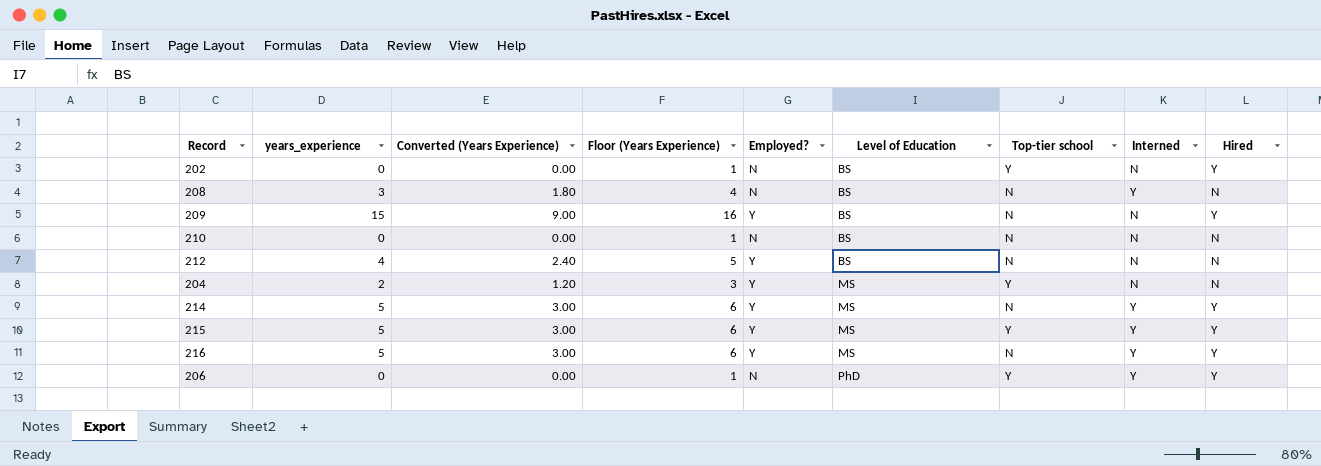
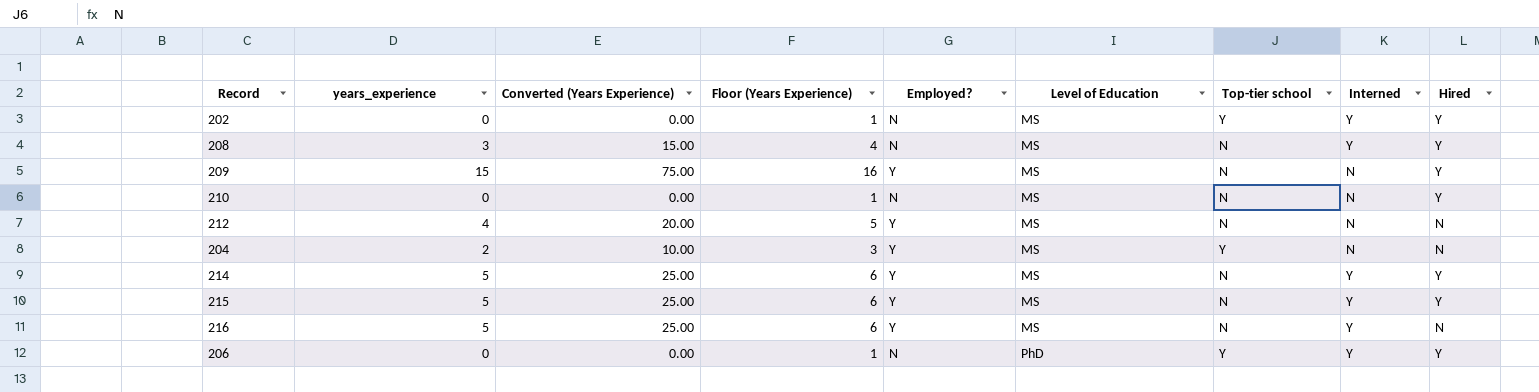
column Converted (Years Experience) | formula: [years_experience] * 0.6 -> [years_experience] * 5
202 | Level of Education: BS -> MS
202 | Interned: N -> Y
208 | Level of Education: BS -> MS
208 | Hired: N -> Y
209 | Level of Education: BS -> MS
210 | Level of Education: BS -> MS
210 | Hired: N -> Y
212 | Level of Education: BS -> MS
215 | Top-tier school: Y -> N
216 | Hired: Y -> N

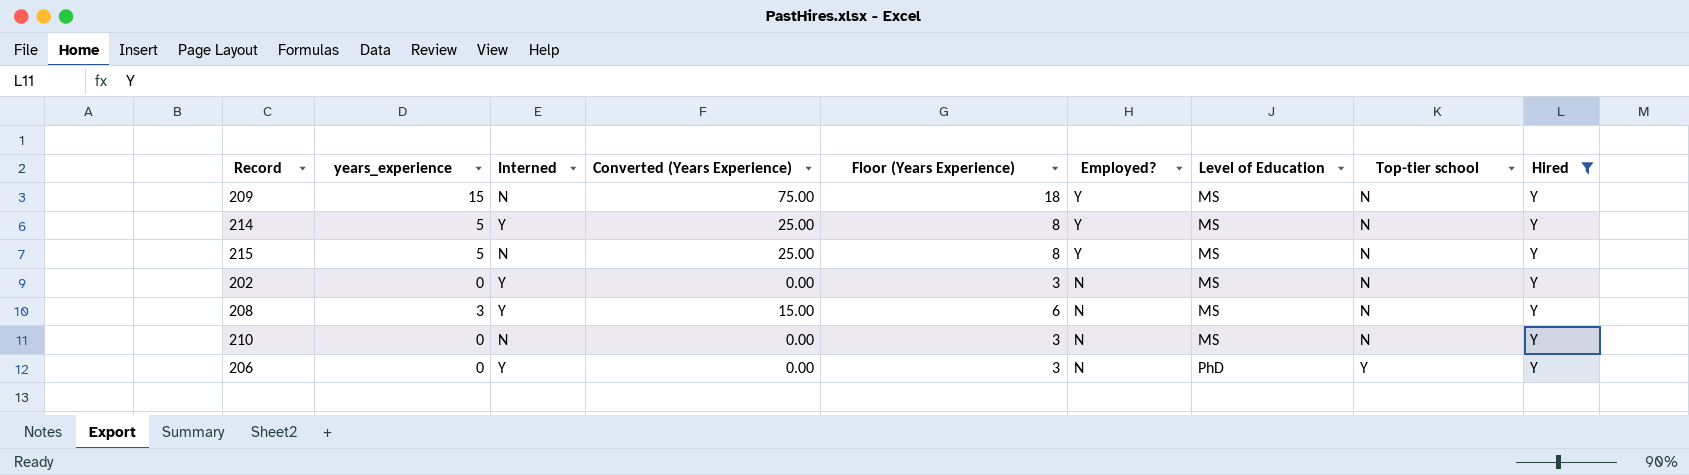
filter: none -> Hired = Y
row order: Level of Education ascending -> Employed? descending
column Interned | position: 8 -> 3
column Floor (Years Experience) | formula: [years_experience] + 1 -> [years_experience] + 3
215 | Interned: Y -> N
202 | Top-tier school: Y -> N

